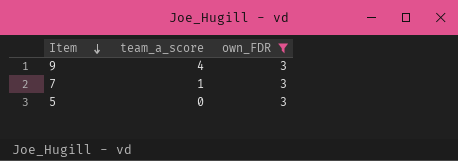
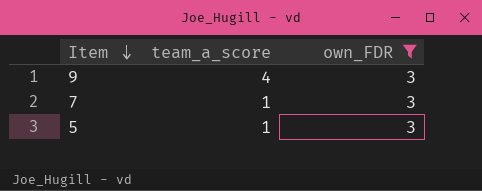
5 | team_a_score: 0 -> 1

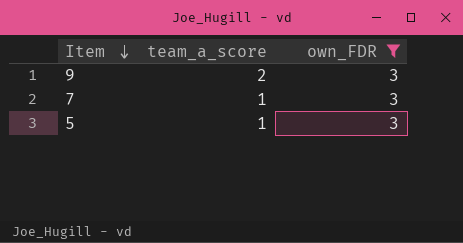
9 | team_a_score: 4 -> 2

